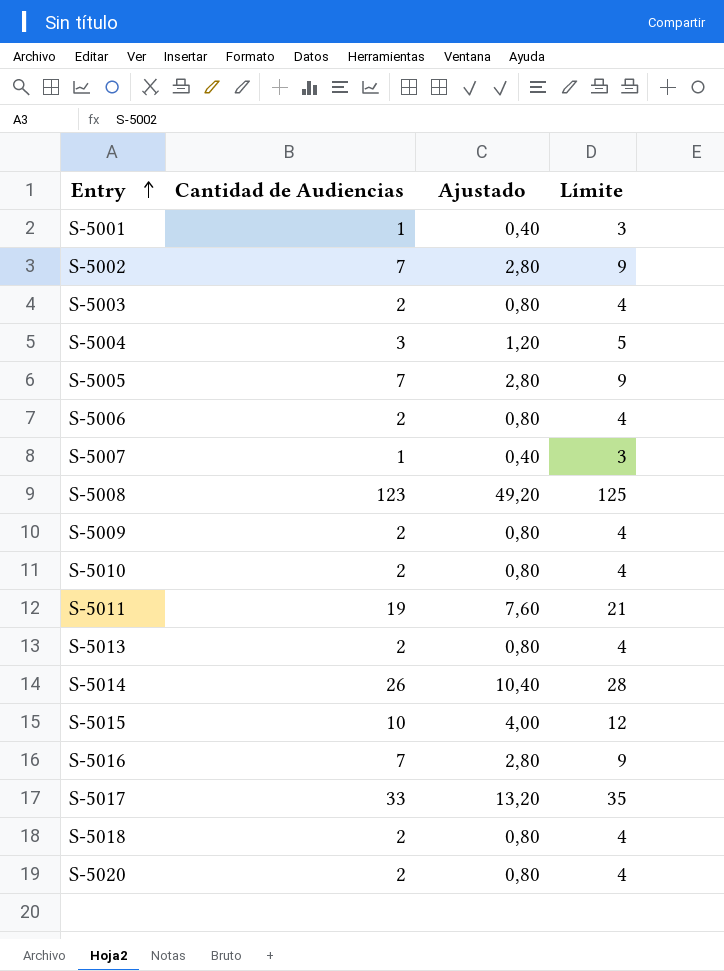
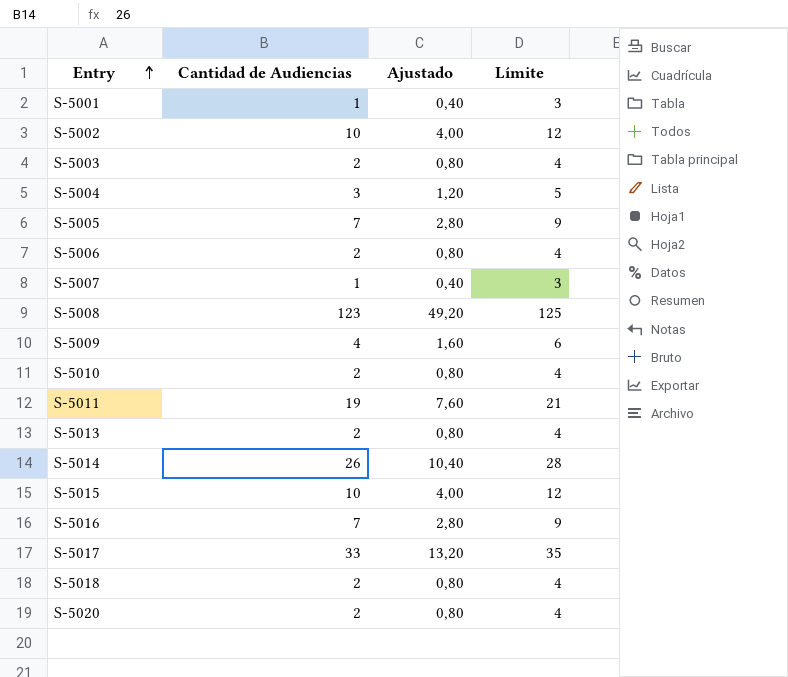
S-5002 | Cantidad de Audiencias: 7 -> 10
S-5002 | Ajustado: 2,80 -> 4,00
S-5002 | Límite: 9 -> 12
S-5009 | Cantidad de Audiencias: 2 -> 4
S-5009 | Ajustado: 0,80 -> 1,60
S-5009 | Límite: 4 -> 6

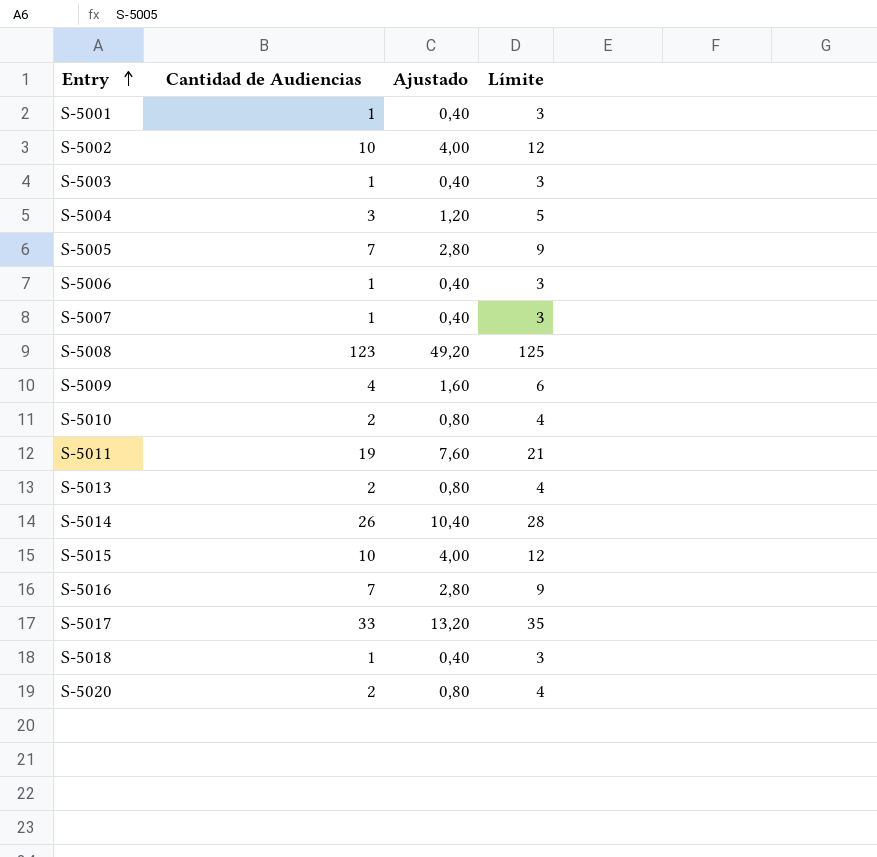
S-5003 | Cantidad de Audiencias: 2 -> 1
S-5003 | Ajustado: 0,80 -> 0,40
S-5003 | Límite: 4 -> 3
S-5006 | Cantidad de Audiencias: 2 -> 1
S-5006 | Ajustado: 0,80 -> 0,40
S-5006 | Límite: 4 -> 3
S-5018 | Cantidad de Audiencias: 2 -> 1
S-5018 | Ajustado: 0,80 -> 0,40
S-5018 | Límite: 4 -> 3

